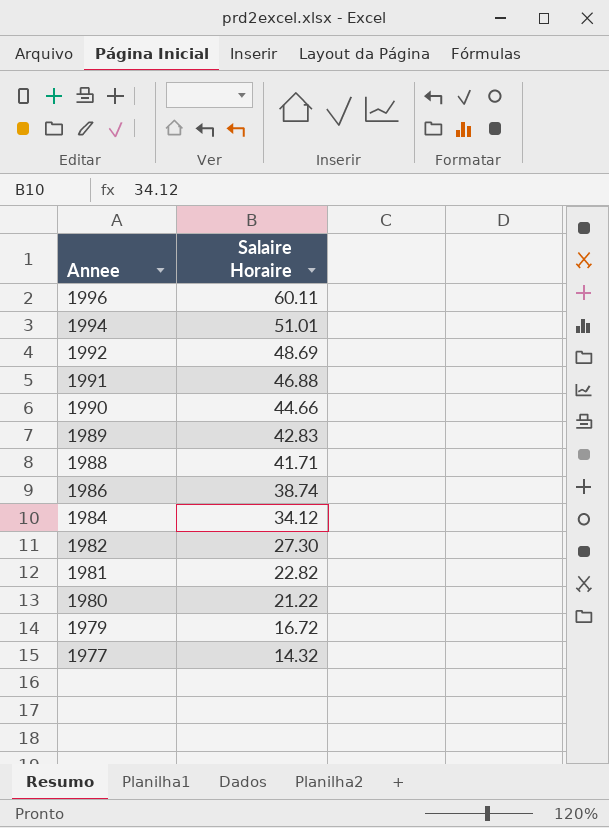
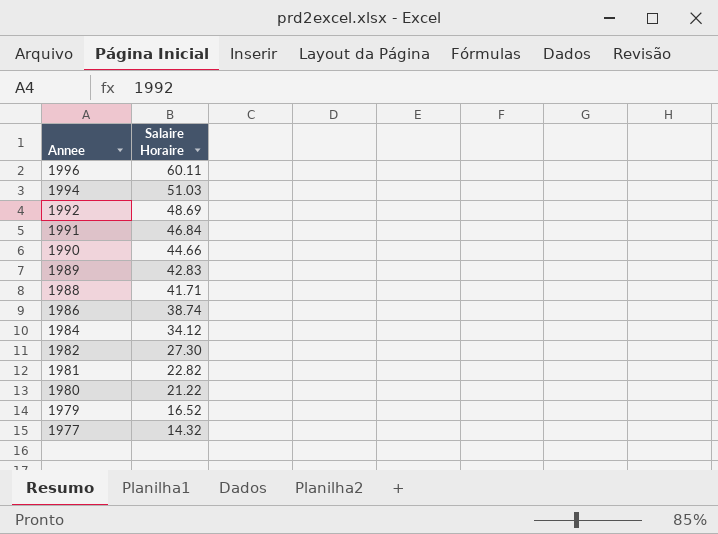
1994 | Salaire Horaire: 51.01 -> 51.03
1991 | Salaire Horaire: 46.88 -> 46.84
1979 | Salaire Horaire: 16.72 -> 16.52

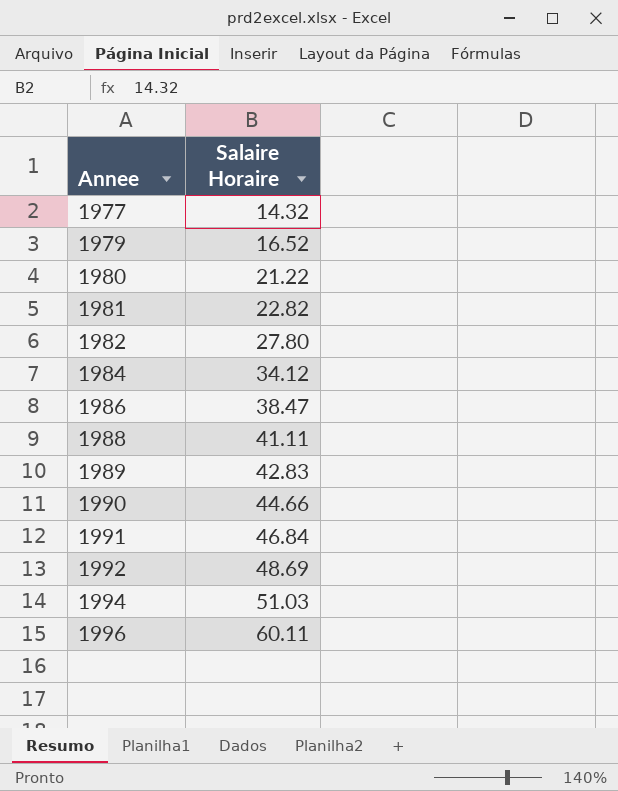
row order: Annee descending -> Annee ascending
1982 | Salaire Horaire: 27.30 -> 27.80
1986 | Salaire Horaire: 38.74 -> 38.47
1988 | Salaire Horaire: 41.71 -> 41.11

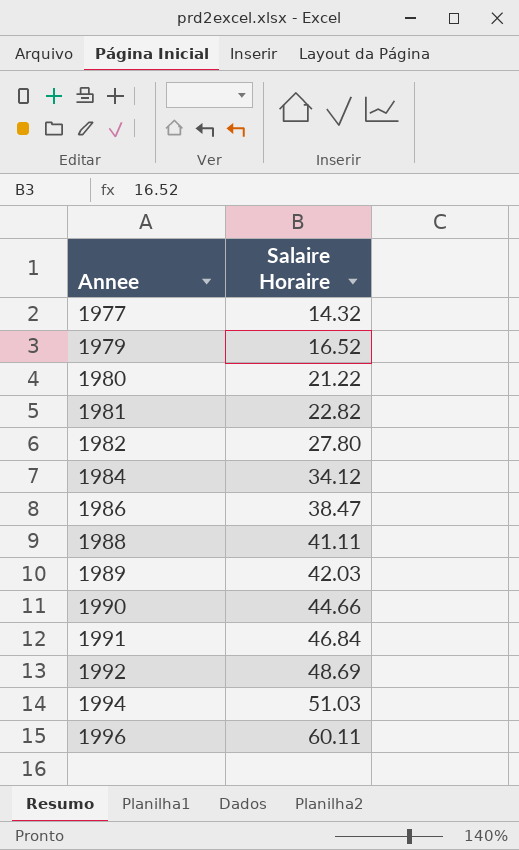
1989 | Salaire Horaire: 42.83 -> 42.03

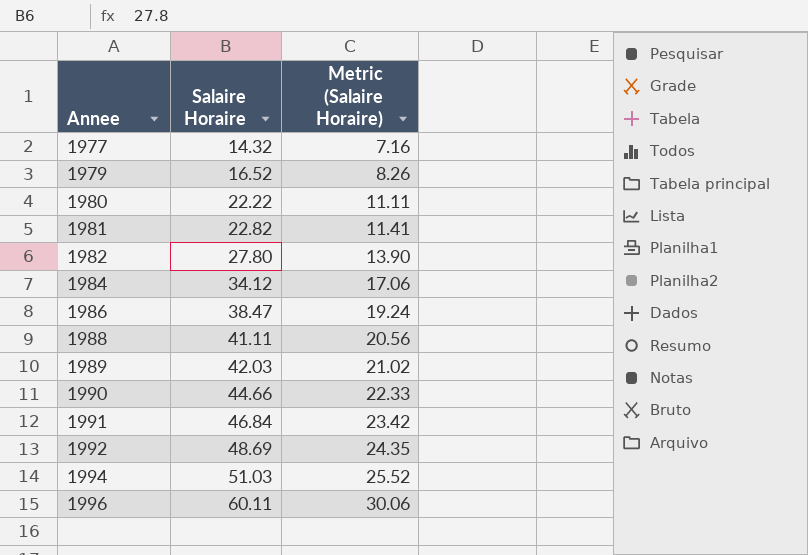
column Metric (Salaire Horaire) | formula: none -> [Salaire Horaire] * 0.5
1980 | Salaire Horaire: 21.22 -> 22.22

